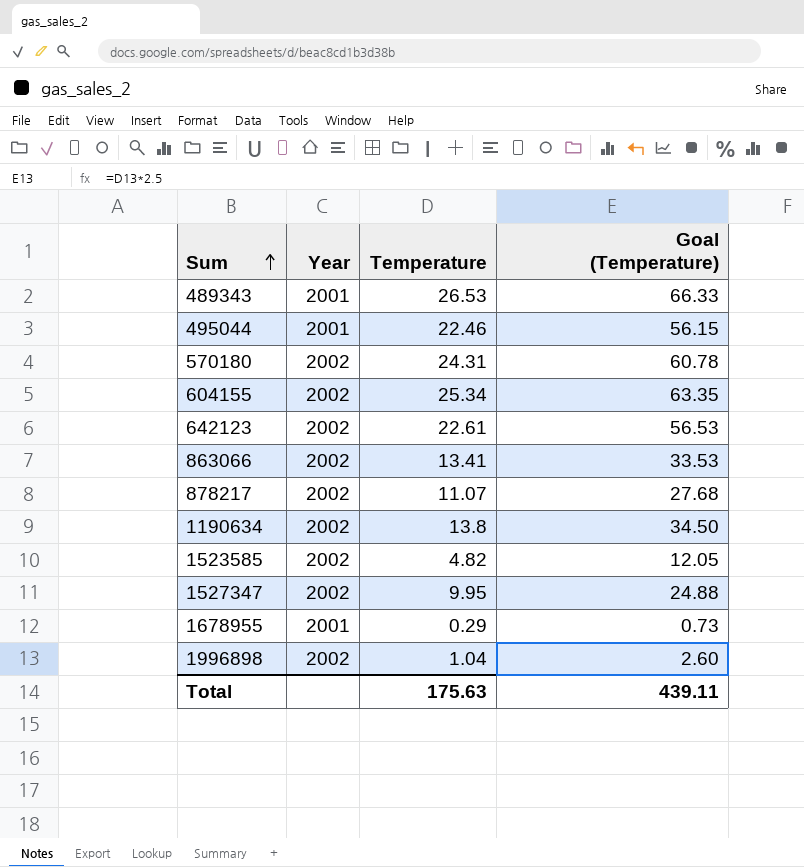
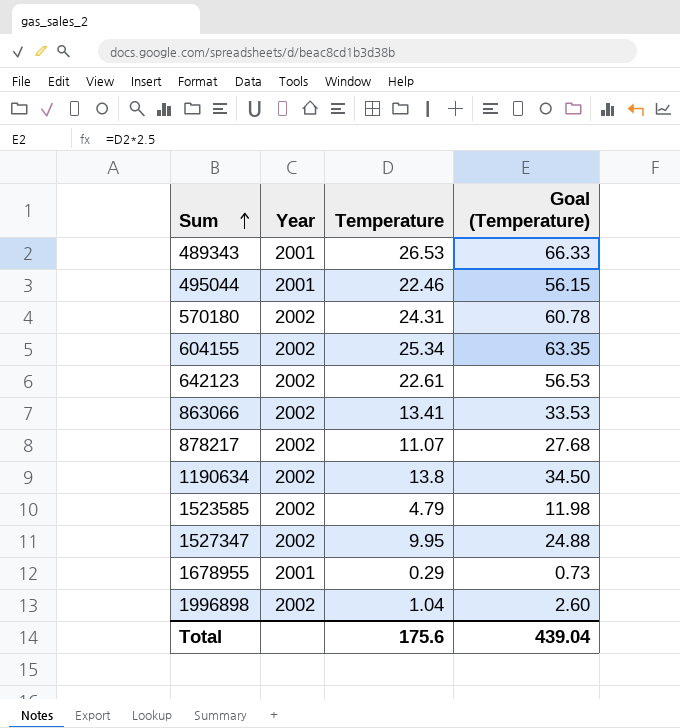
1523585 | Temperature: 4.82 -> 4.79
1523585 | Goal (Temperature): 12.05 -> 11.98
Total | Temperature: 175.63 -> 175.6
Total | Goal (Temperature): 439.11 -> 439.04

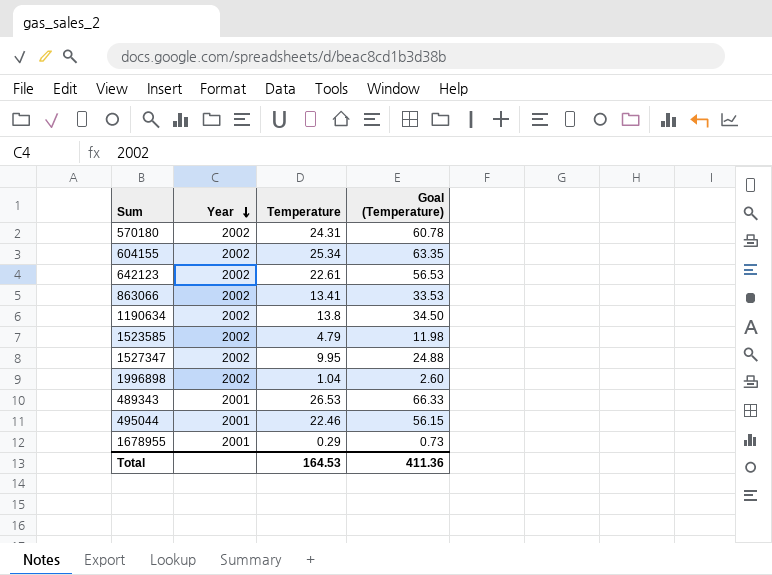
row order: Sum ascending -> Year descending
row 878217: 2002 | 11.07 | 27.68 -> none
Total | Temperature: 175.6 -> 164.53
Total | Goal (Temperature): 439.04 -> 411.36

